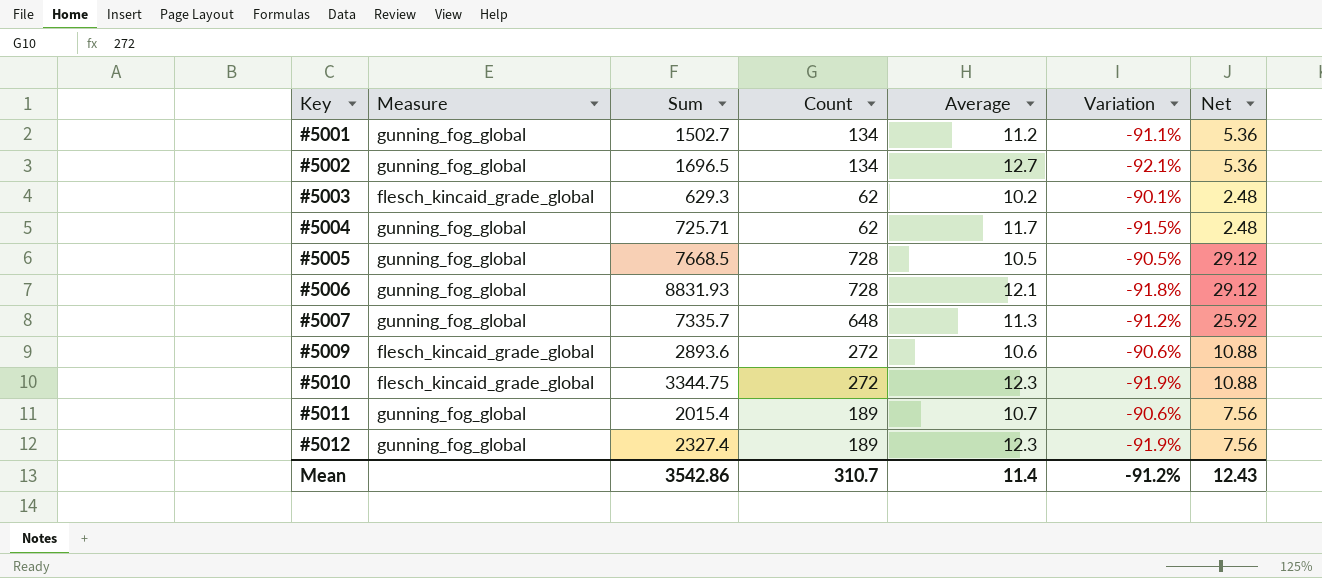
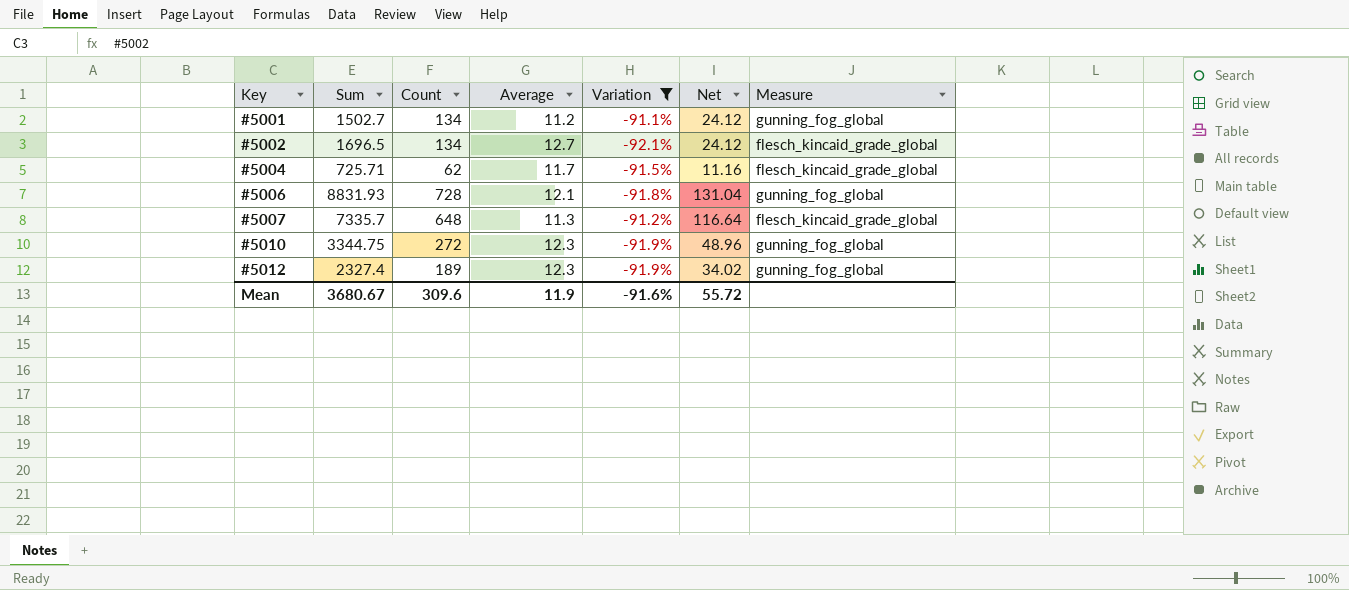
filter: none -> Variation <= -91.1%
column Net | formula: [Count] * 0.04 -> [Count] * 0.18
column Measure | position: 2 -> 7
#5002 | Measure: gunning_fog_global -> flesch_kincaid_grade_global
#5004 | Measure: gunning_fog_global -> flesch_kincaid_grade_global
#5007 | Measure: gunning_fog_global -> flesch_kincaid_grade_global
#5010 | Measure: flesch_kincaid_grade_global -> gunning_fog_global
Mean | Sum: 3542.86 -> 3680.67
Mean | Count: 310.7 -> 309.6
Mean | Average: 11.4 -> 11.9
Mean | Variation: -91.2% -> -91.6%
Mean | Net: 12.43 -> 55.72

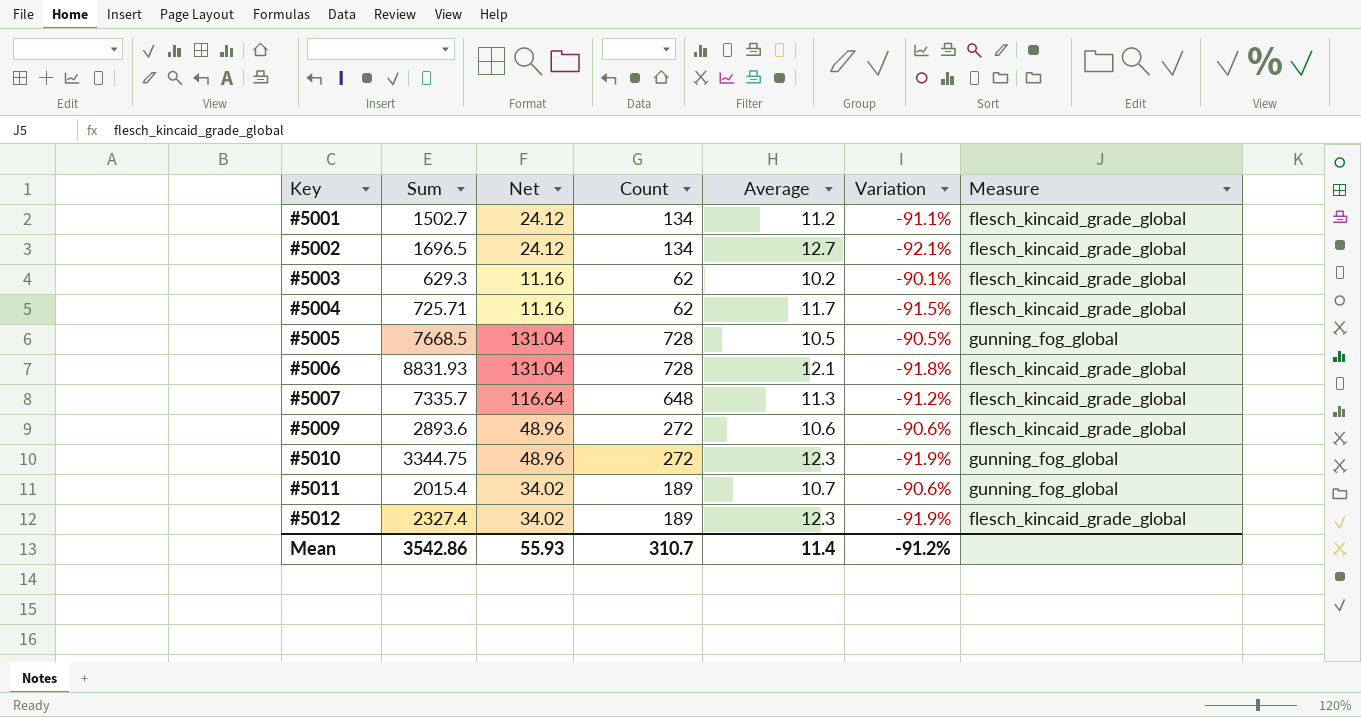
filter: Variation <= -91.1% -> none
column Net | position: 6 -> 3
#5001 | Measure: gunning_fog_global -> flesch_kincaid_grade_global
#5006 | Measure: gunning_fog_global -> flesch_kincaid_grade_global
#5012 | Measure: gunning_fog_global -> flesch_kincaid_grade_global
Mean | Sum: 3680.67 -> 3542.86
Mean | Net: 55.72 -> 55.93
Mean | Count: 309.6 -> 310.7
Mean | Average: 11.9 -> 11.4
Mean | Variation: -91.6% -> -91.2%

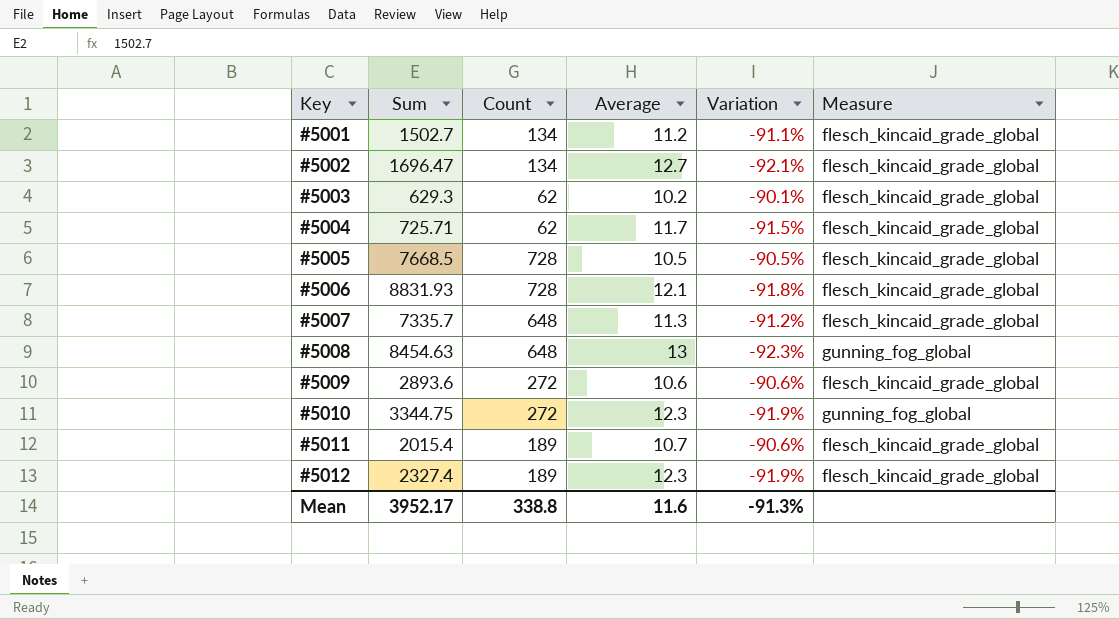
column Net | formula: [Count] * 0.18 -> none
#5002 | Sum: 1696.5 -> 1696.47
#5005 | Measure: gunning_fog_global -> flesch_kincaid_grade_global
row #5008: none -> 8454.63 | 648 | 13 | -92.3% | gunning_fog_global
#5011 | Measure: gunning_fog_global -> flesch_kincaid_grade_global
Mean | Sum: 3542.86 -> 3952.17
Mean | Count: 310.7 -> 338.8
Mean | Average: 11.4 -> 11.6
Mean | Variation: -91.2% -> -91.3%

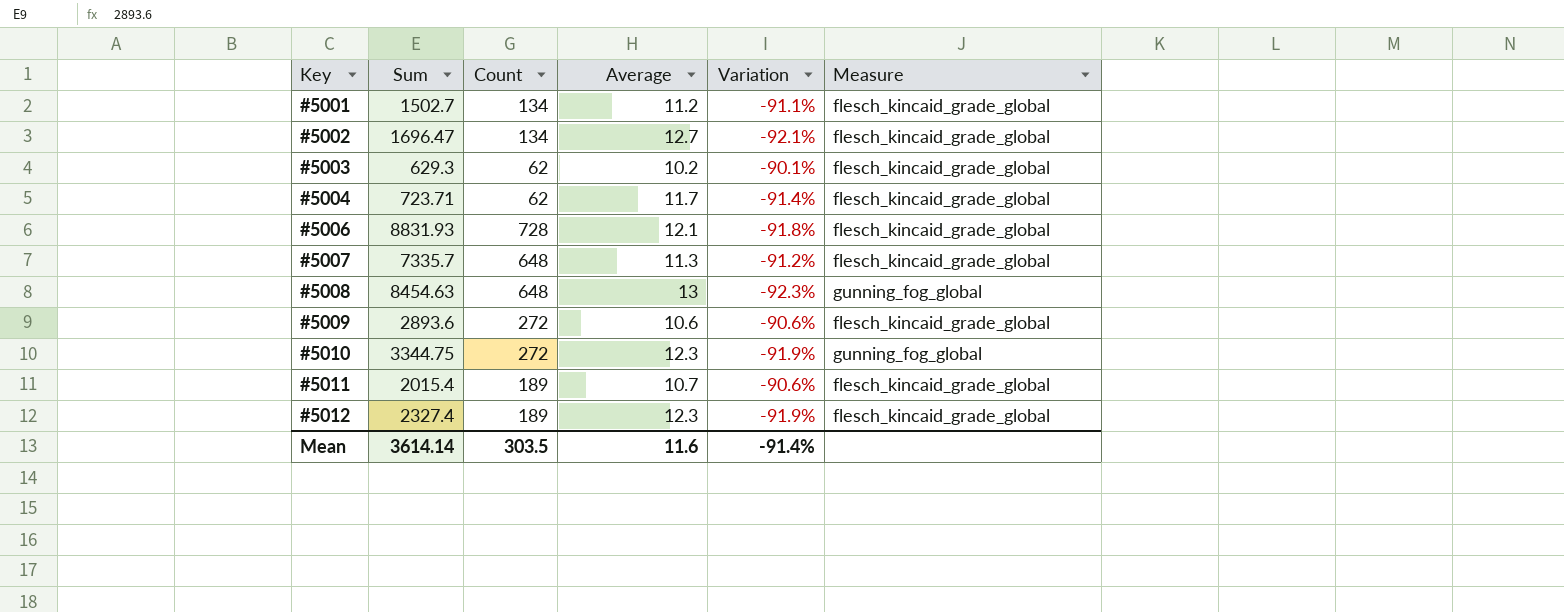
row #5005: 7668.5 | 728 | 10.5 | -90.5% | flesch_kincaid_grade_global -> none
#5004 | Sum: 725.71 -> 723.71
#5004 | Variation: -91.5% -> -91.4%
Mean | Sum: 3952.17 -> 3614.14
Mean | Count: 338.8 -> 303.5
Mean | Variation: -91.3% -> -91.4%

